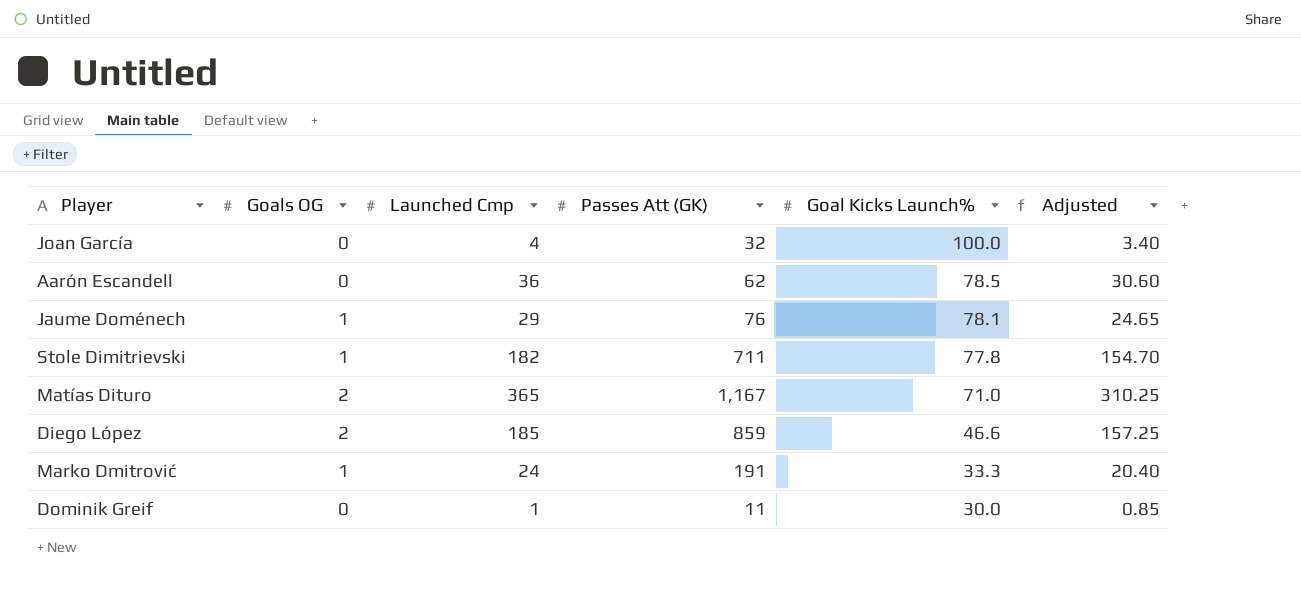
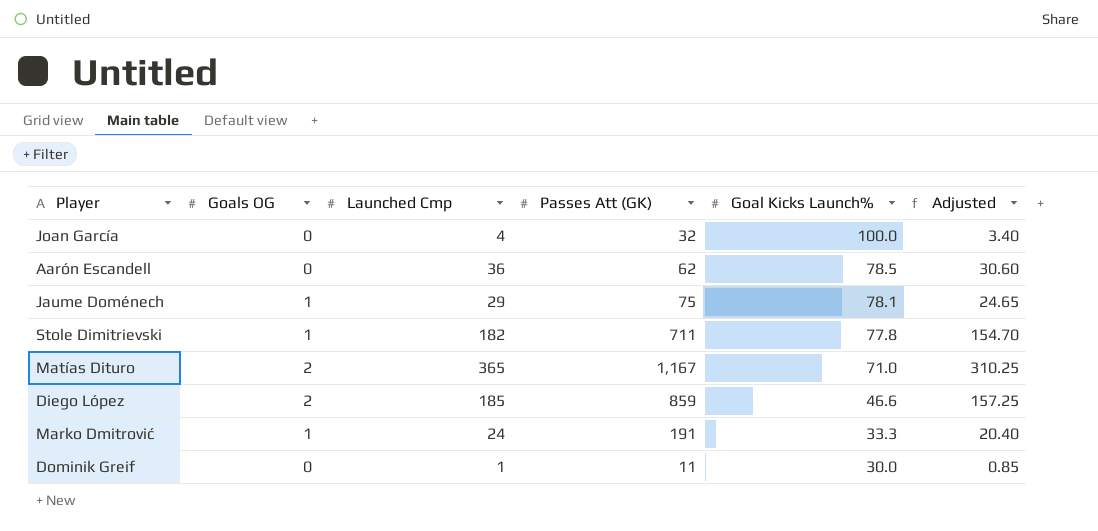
Jaume Doménech | Passes Att (GK): 76 -> 75

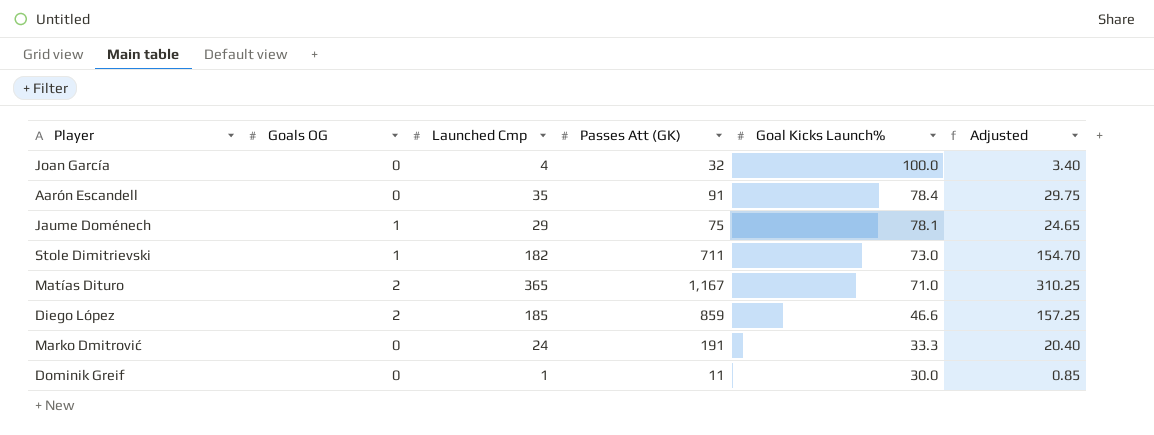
Aarón Escandell | Launched Cmp: 36 -> 35
Aarón Escandell | Passes Att (GK): 62 -> 91
Aarón Escandell | Goal Kicks Launch%: 78.5 -> 78.4
Aarón Escandell | Adjusted: 30.60 -> 29.75
Stole Dimitrievski | Goal Kicks Launch%: 77.8 -> 73.0
Marko Dmitrović | Goals OG: 1 -> 0

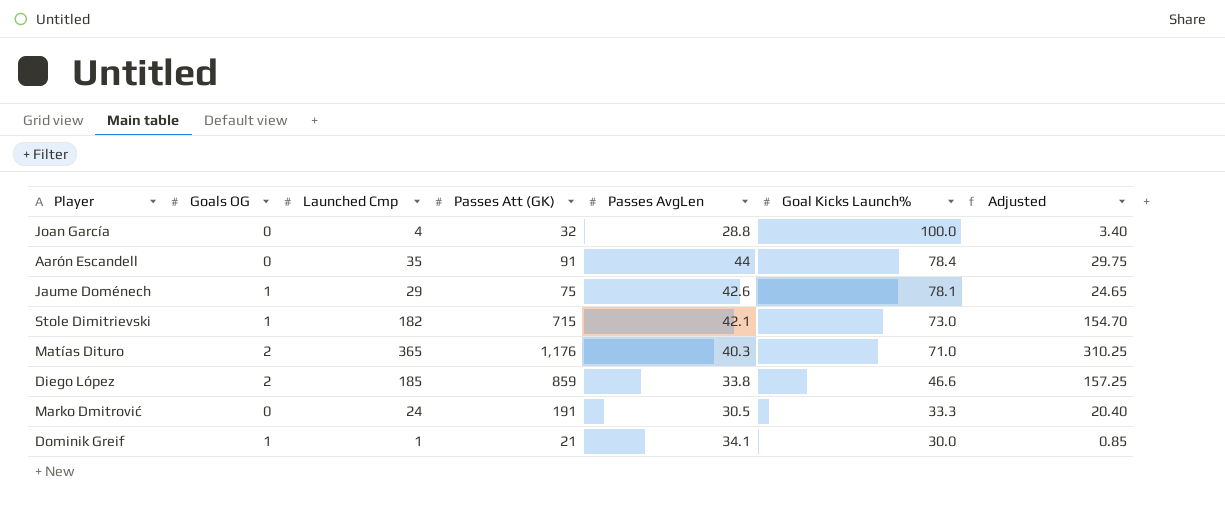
column Passes AvgLen | position: none -> 5
Stole Dimitrievski | Passes Att (GK): 711 -> 715
Matías Dituro | Passes Att (GK): 1,167 -> 1,176
Dominik Greif | Goals OG: 0 -> 1
Dominik Greif | Passes Att (GK): 11 -> 21

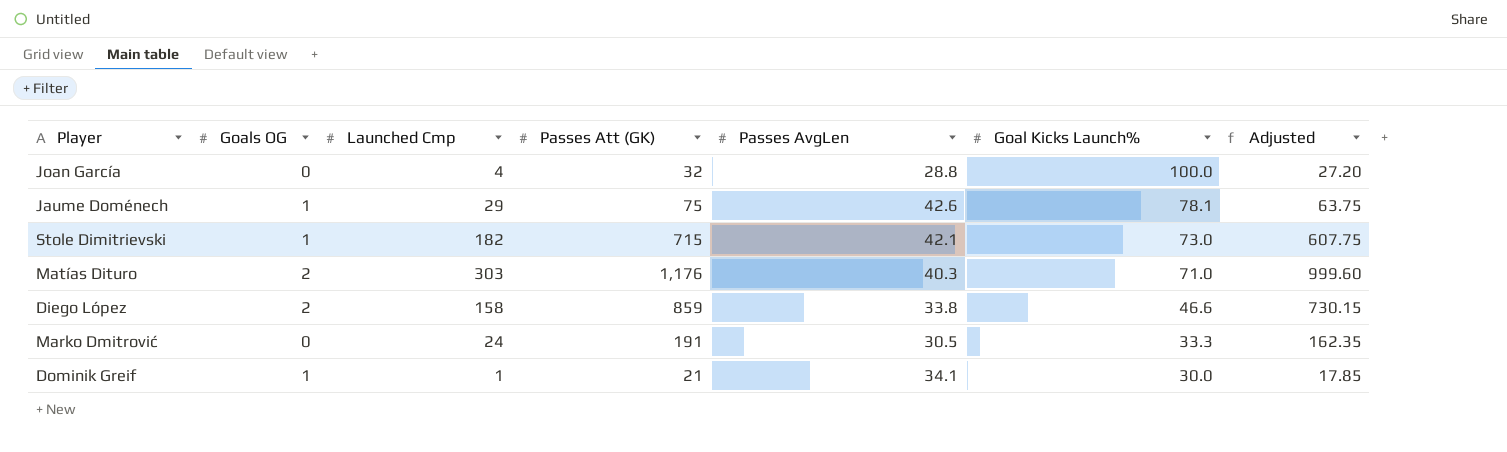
column Adjusted | formula: [Launched Cmp] * 0.85 -> [Passes Att (GK)] * 0.85
row Aarón Escandell: 0 | 35 | 91 | 44 | 78.4 | 29.75 -> none
Matías Dituro | Launched Cmp: 365 -> 303
Diego López | Launched Cmp: 185 -> 158

